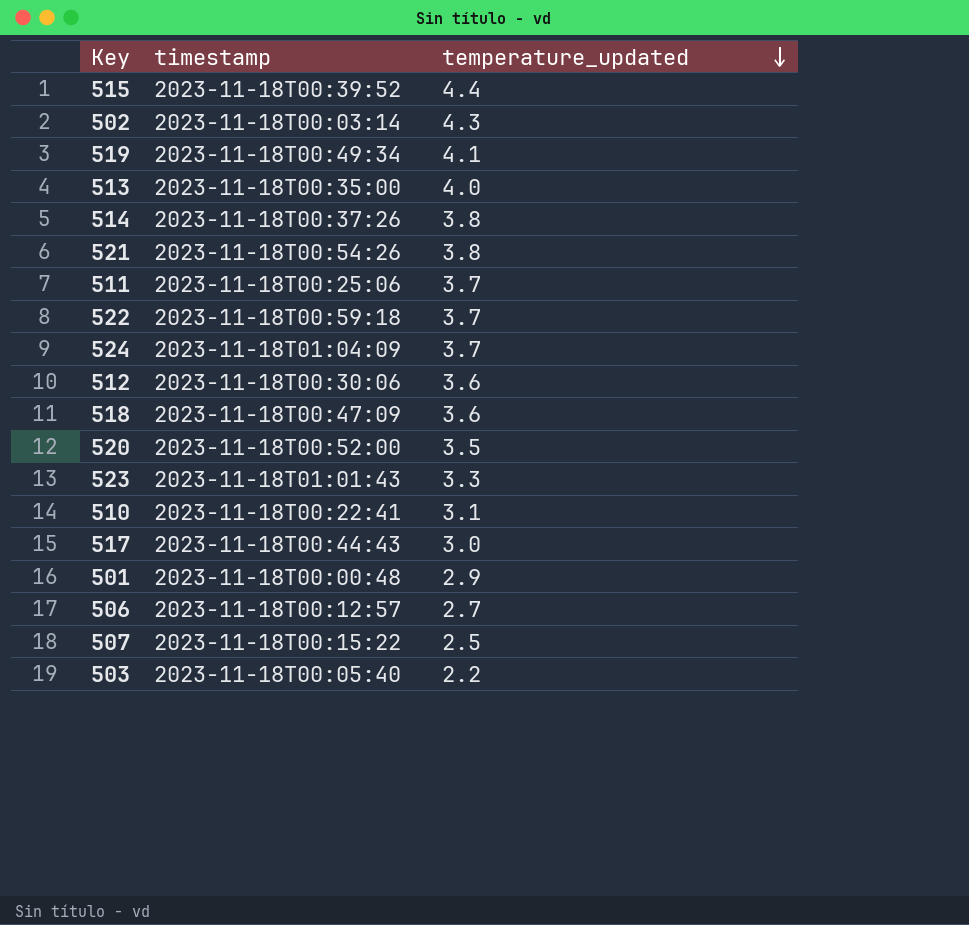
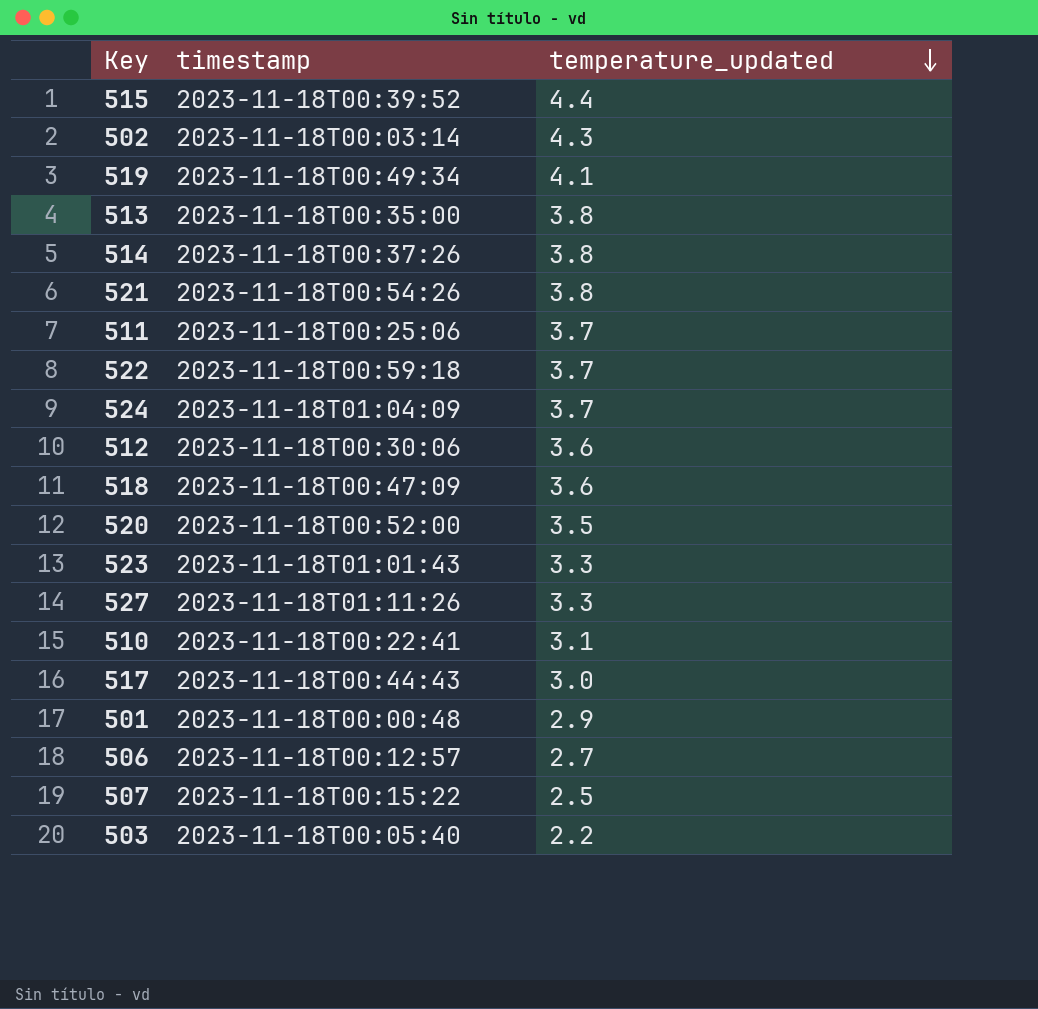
513 | temperature_updated: 4.0 -> 3.8
row 527: none -> 2023-11-18T01:11:26 | 3.3

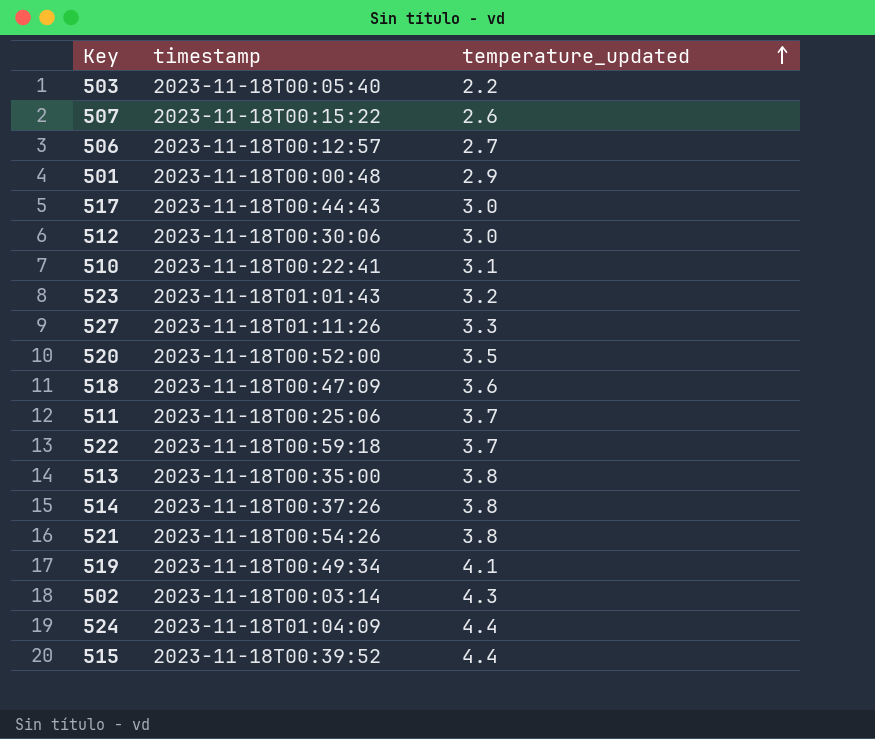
row order: temperature_updated descending -> temperature_updated ascending
507 | temperature_updated: 2.5 -> 2.6
512 | temperature_updated: 3.6 -> 3.0
523 | temperature_updated: 3.3 -> 3.2
524 | temperature_updated: 3.7 -> 4.4

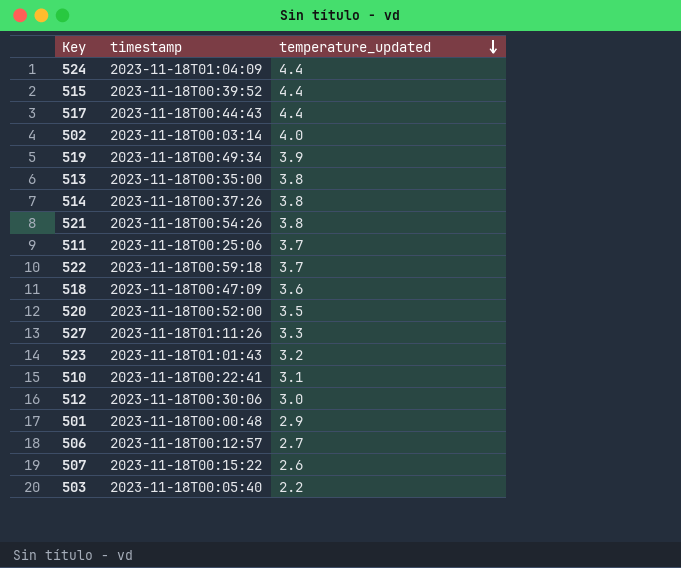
row order: temperature_updated ascending -> temperature_updated descending
517 | temperature_updated: 3.0 -> 4.4
502 | temperature_updated: 4.3 -> 4.0
519 | temperature_updated: 4.1 -> 3.9

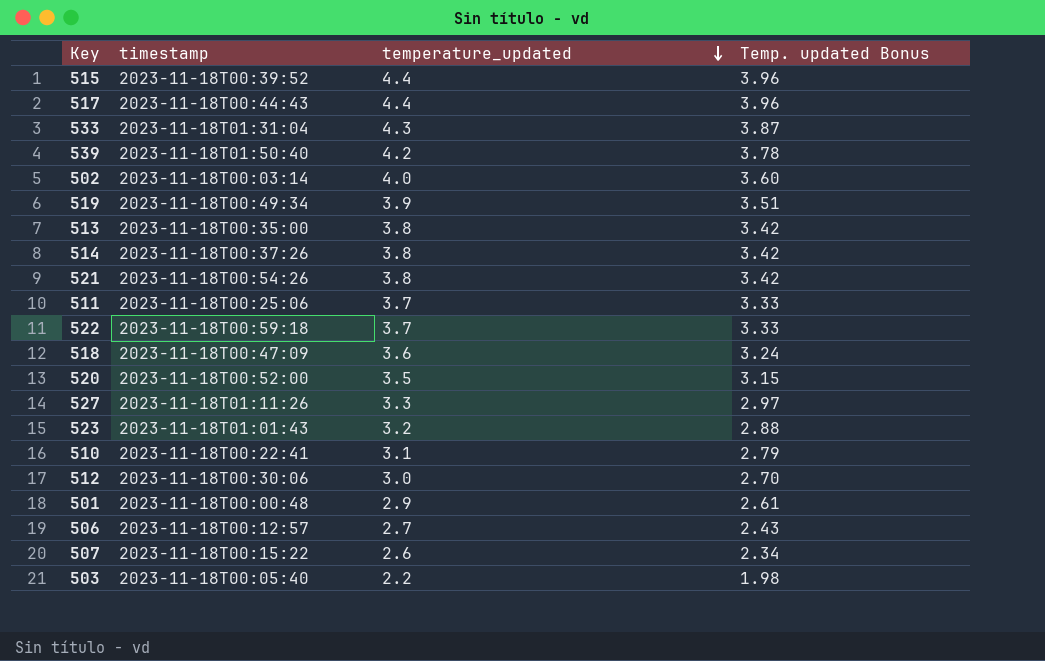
column Temp. updated Bonus | formula: none -> [temperature_updated] * 0.9
row 524: 2023-11-18T01:04:09 | 4.4 -> none
row 533: none -> 2023-11-18T01:31:04 | 4.3 | 3.87
row 539: none -> 2023-11-18T01:50:40 | 4.2 | 3.78

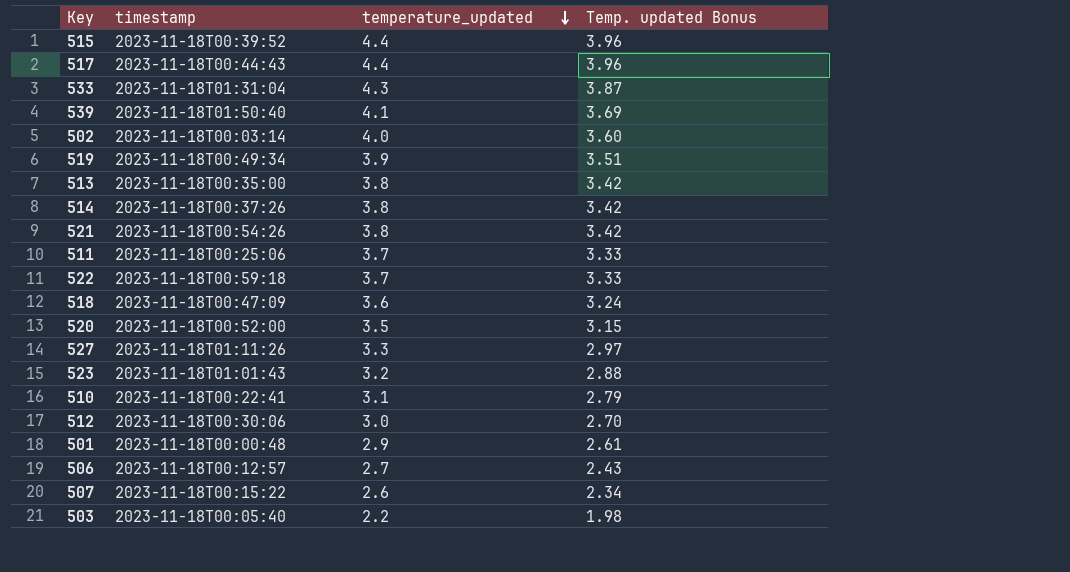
539 | temperature_updated: 4.2 -> 4.1
539 | Temp. updated Bonus: 3.78 -> 3.69

